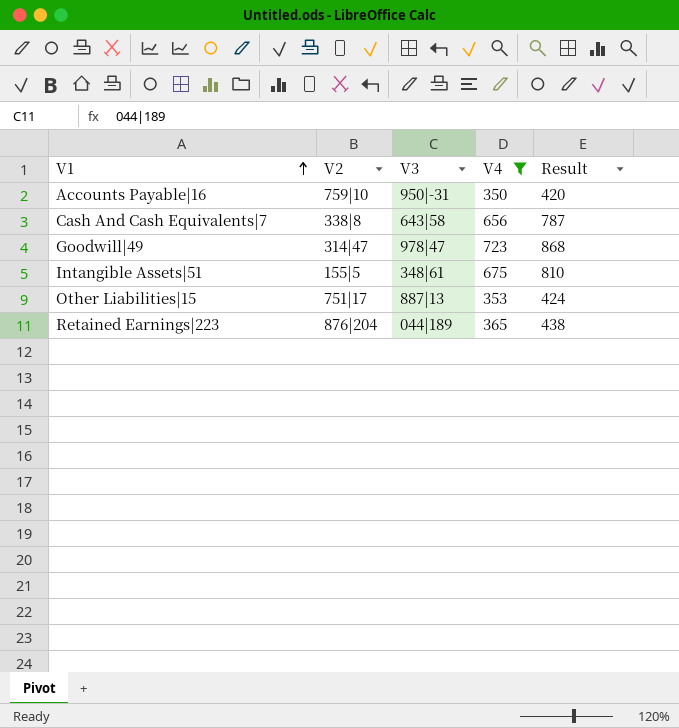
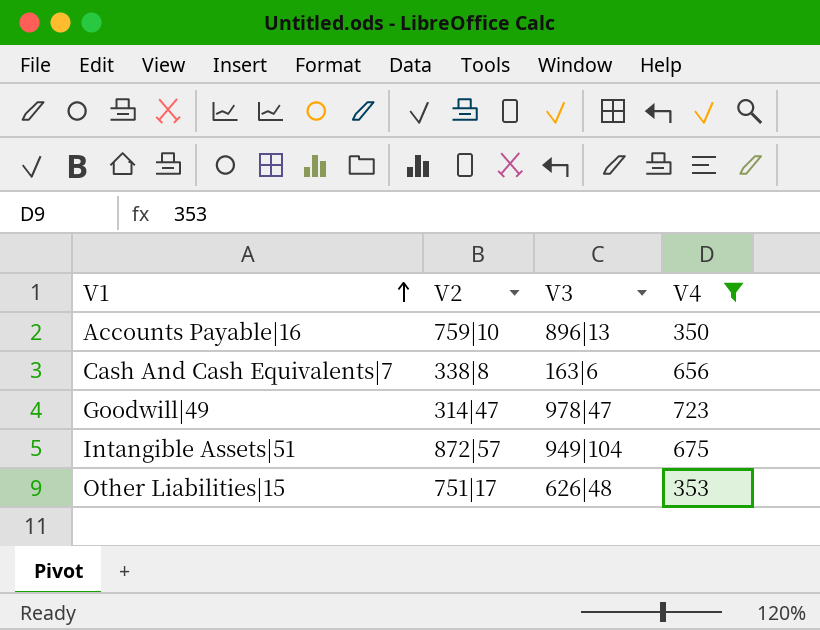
column Result | formula: [V4] * 1.2 -> none
row Retained Earnings|223: 876|204 | 044|189 | 365 | 438 -> none
Accounts Payable|16 | V3: 950|-31 -> 896|13
Cash And Cash Equivalents|7 | V3: 643|58 -> 163|6
Intangible Assets|51 | V2: 155|5 -> 872|57
Intangible Assets|51 | V3: 348|61 -> 949|104
Other Liabilities|15 | V3: 887|13 -> 626|48

